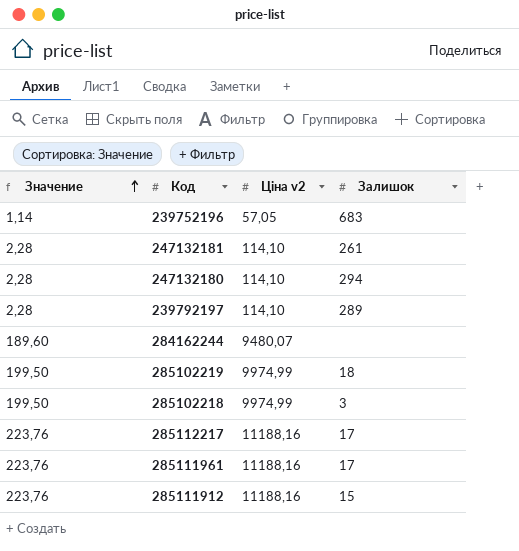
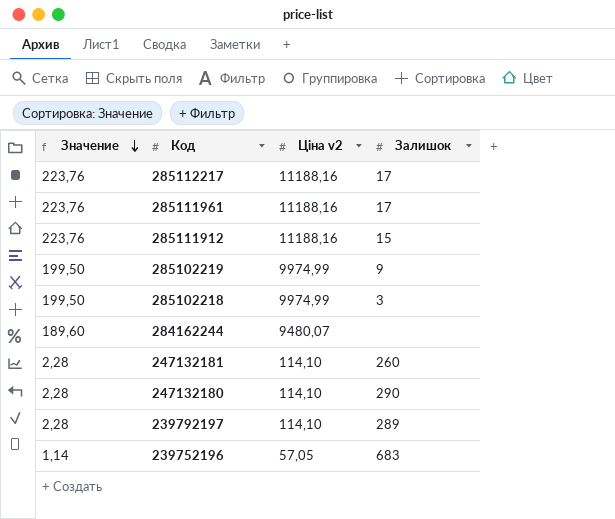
row order: Значение ascending -> Значение descending
285102219 | Залишок: 18 -> 9
247132181 | Залишок: 261 -> 260
247132180 | Залишок: 294 -> 290

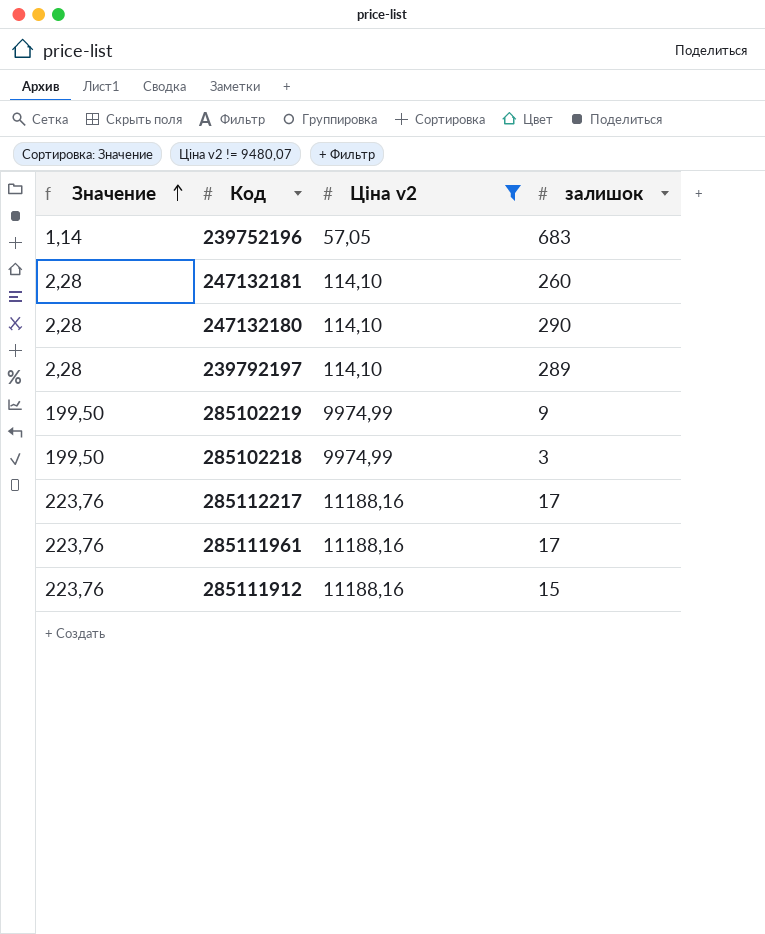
filter: none -> Ціна v2 != 9480,07
row order: Значение descending -> Значение ascending
column name: Залишок -> залишок

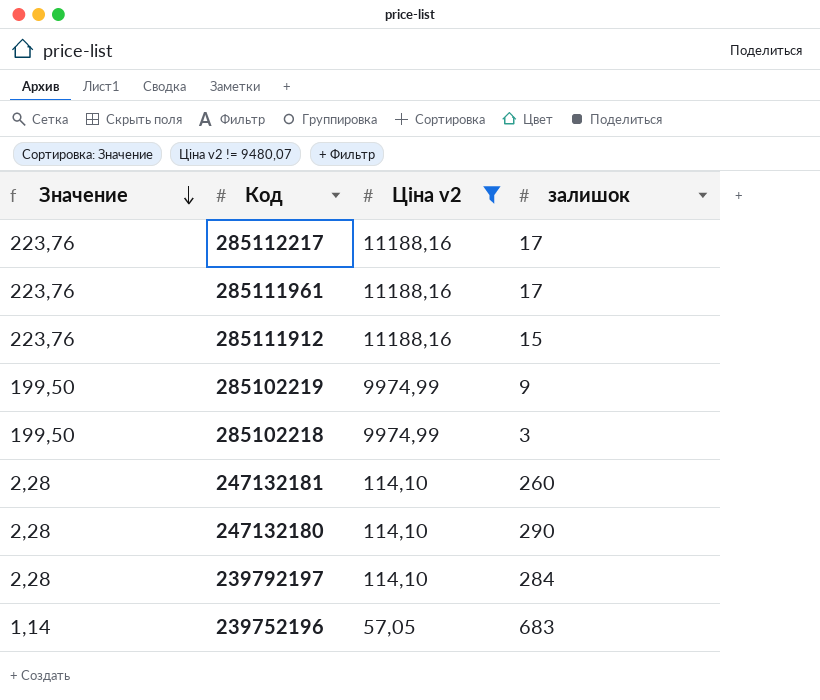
row order: Значение ascending -> Значение descending
239792197 | залишок: 289 -> 284

